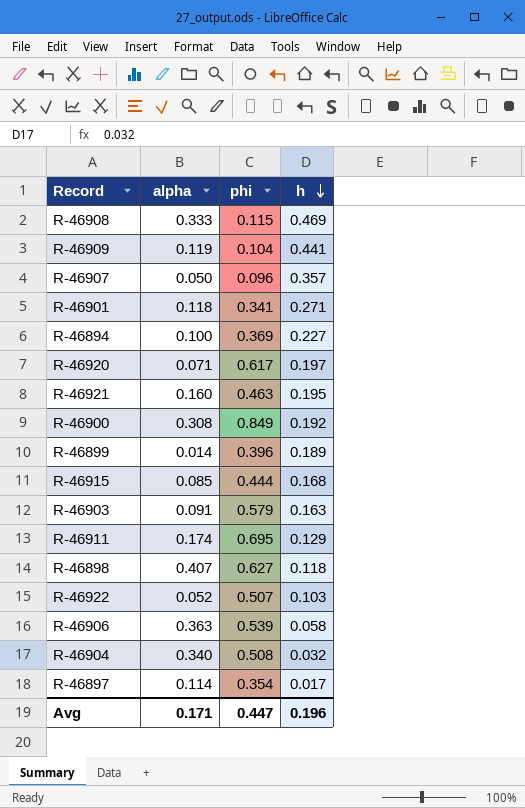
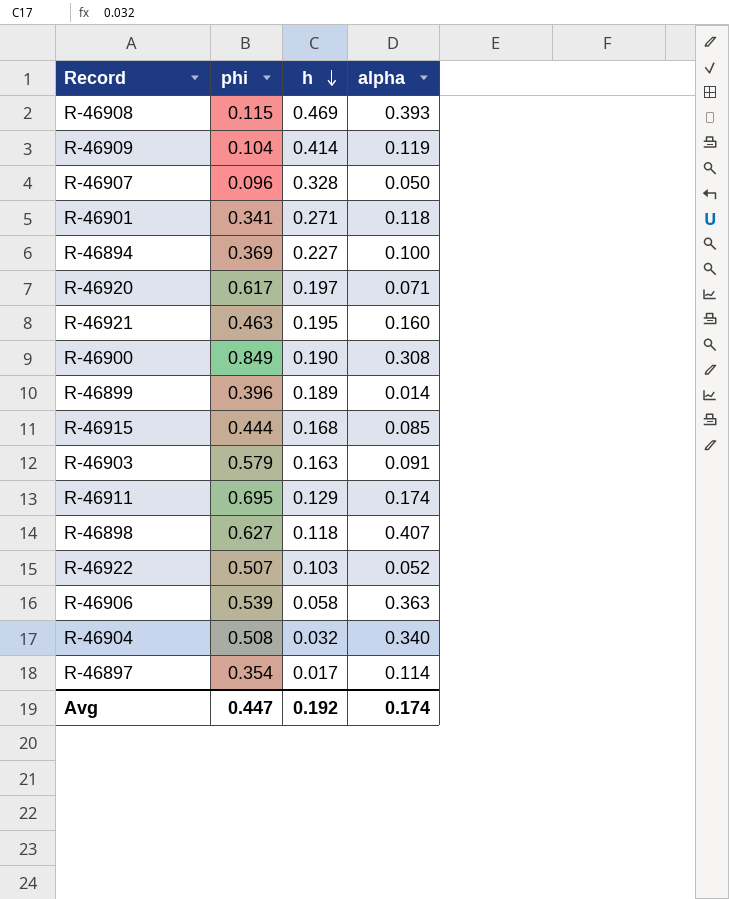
column alpha | position: 2 -> 4
R-46908 | alpha: 0.333 -> 0.393
R-46909 | h: 0.441 -> 0.414
R-46907 | h: 0.357 -> 0.328
R-46900 | h: 0.192 -> 0.190
Avg | h: 0.196 -> 0.192
Avg | alpha: 0.171 -> 0.174

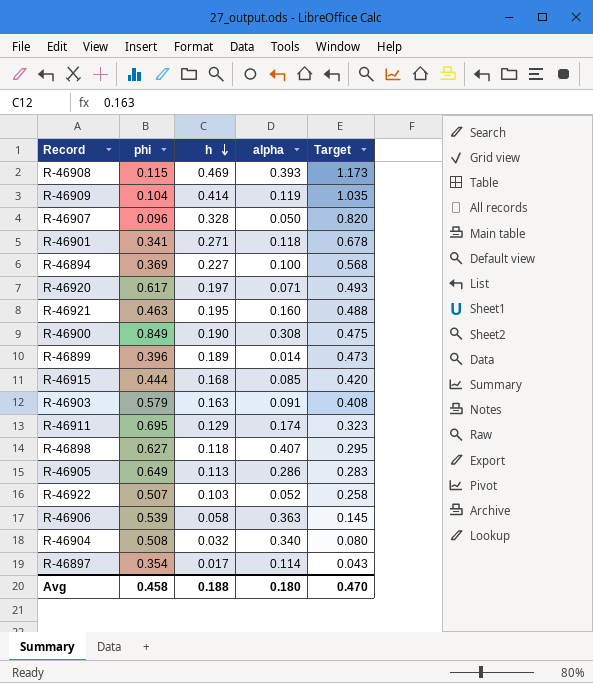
column Target | formula: none -> [h] * 2.5
row R-46905: none -> 0.649 | 0.113 | 0.286 | 0.283
Avg | phi: 0.447 -> 0.458
Avg | h: 0.192 -> 0.188
Avg | alpha: 0.174 -> 0.180

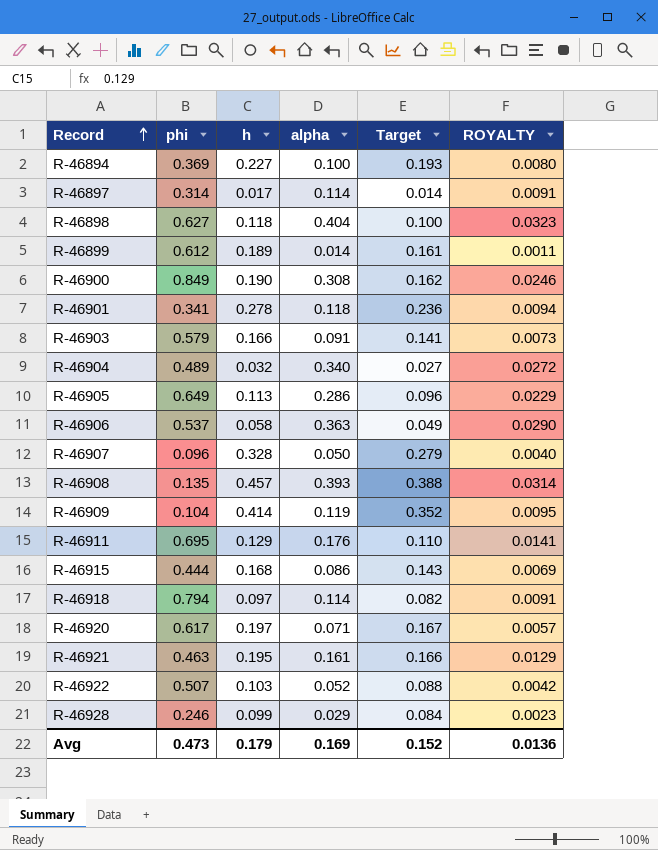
row order: h descending -> Record ascending
column Target | formula: [h] * 2.5 -> [h] * 0.85
column ROYALTY | formula: none -> [alpha] * 0.08
R-46897 | phi: 0.354 -> 0.314
R-46898 | alpha: 0.407 -> 0.404
R-46899 | phi: 0.396 -> 0.612
R-46901 | h: 0.271 -> 0.278
R-46903 | h: 0.163 -> 0.166
R-46904 | phi: 0.508 -> 0.489
R-46906 | phi: 0.539 -> 0.537
R-46908 | phi: 0.115 -> 0.135
R-46908 | h: 0.469 -> 0.457
R-46911 | alpha: 0.174 -> 0.176
R-46915 | alpha: 0.085 -> 0.086
row R-46918: none -> 0.794 | 0.097 | 0.114 | 0.082 | 0.0091
R-46921 | alpha: 0.160 -> 0.161
row R-46928: none -> 0.246 | 0.099 | 0.029 | 0.084 | 0.0023
Avg | phi: 0.458 -> 0.473
Avg | h: 0.188 -> 0.179
Avg | alpha: 0.180 -> 0.169
Avg | Target: 0.470 -> 0.152

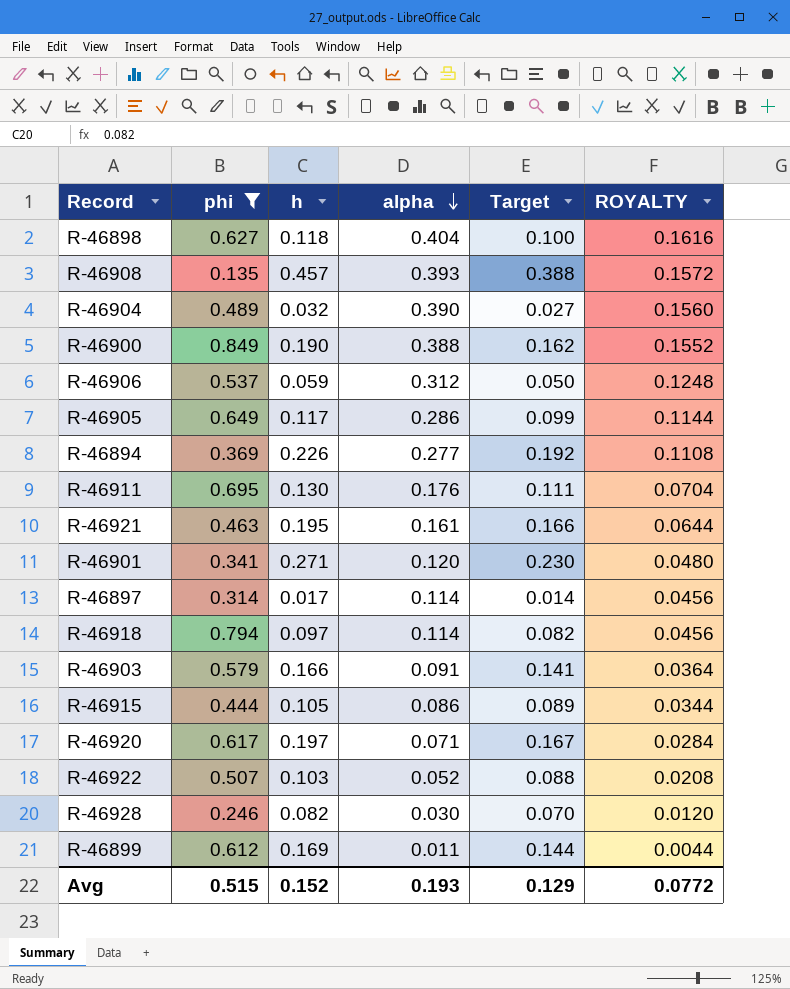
filter: none -> phi >= 0.135
row order: Record ascending -> alpha descending
column ROYALTY | formula: [alpha] * 0.08 -> [alpha] * 0.4
R-46904 | alpha: 0.340 -> 0.390
R-46900 | alpha: 0.308 -> 0.388
R-46906 | h: 0.058 -> 0.059
R-46906 | alpha: 0.363 -> 0.312
R-46906 | Target: 0.049 -> 0.050
R-46905 | h: 0.113 -> 0.117
R-46905 | Target: 0.096 -> 0.099
R-46894 | h: 0.227 -> 0.226
R-46894 | alpha: 0.100 -> 0.277
R-46894 | Target: 0.193 -> 0.192
R-46911 | h: 0.129 -> 0.130
R-46911 | Target: 0.110 -> 0.111
R-46901 | h: 0.278 -> 0.271
R-46901 | alpha: 0.118 -> 0.120
R-46901 | Target: 0.236 -> 0.230
R-46915 | h: 0.168 -> 0.105
R-46915 | Target: 0.143 -> 0.089
R-46928 | h: 0.099 -> 0.082
R-46928 | alpha: 0.029 -> 0.030
R-46928 | Target: 0.084 -> 0.070
R-46899 | h: 0.189 -> 0.169
R-46899 | alpha: 0.014 -> 0.011
R-46899 | Target: 0.161 -> 0.144
Avg | phi: 0.473 -> 0.515
Avg | h: 0.179 -> 0.152
Avg | alpha: 0.169 -> 0.193
Avg | Target: 0.152 -> 0.129
Avg | ROYALTY: 0.0136 -> 0.0772

